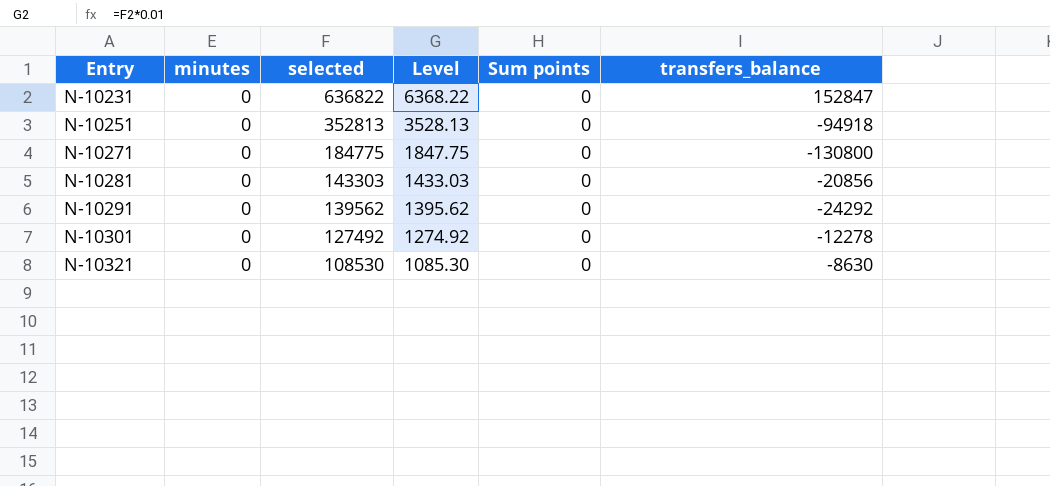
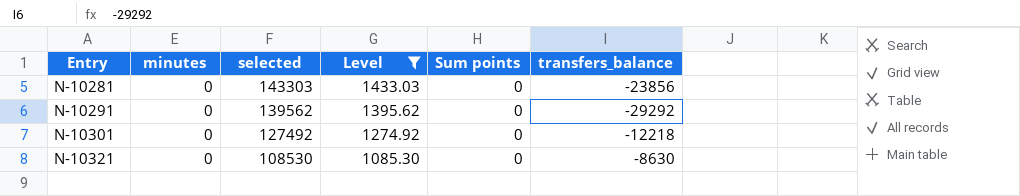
filter: none -> Level <= 1433.03
N-10281 | transfers_balance: -20856 -> -23856
N-10291 | transfers_balance: -24292 -> -29292
N-10301 | transfers_balance: -12278 -> -12218

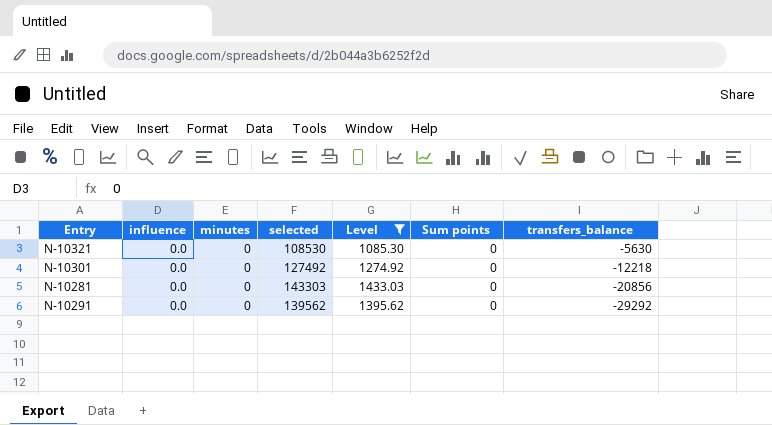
row order: Entry ascending -> transfers_balance descending
column influence | position: none -> 2
N-10321 | transfers_balance: -8630 -> -5630
N-10281 | transfers_balance: -23856 -> -20856

